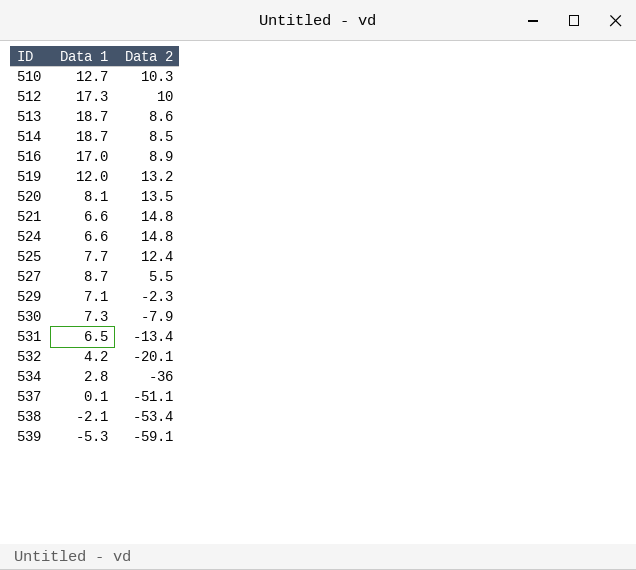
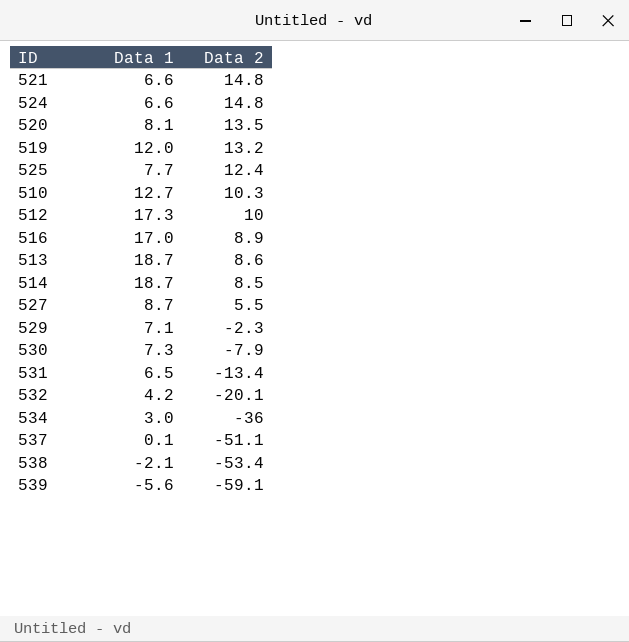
row order: ID ascending -> Data 2 descending
534 | Data 1: 2.8 -> 3.0
539 | Data 1: -5.3 -> -5.6

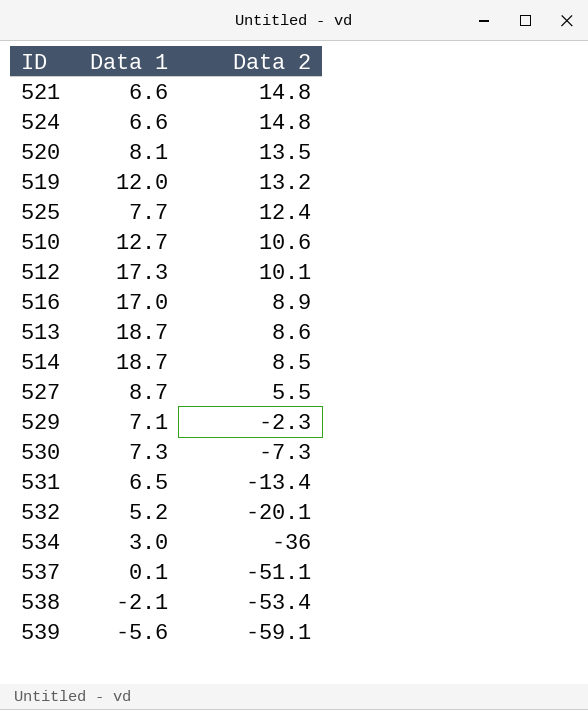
510 | Data 2: 10.3 -> 10.6
512 | Data 2: 10 -> 10.1
530 | Data 2: -7.9 -> -7.3
532 | Data 1: 4.2 -> 5.2

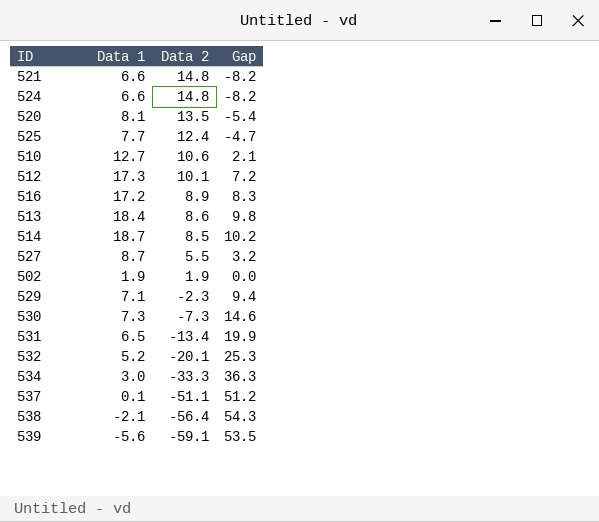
column Gap | formula: none -> [Data 1] - [Data 2]
row 519: 12.0 | 13.2 -> none
516 | Data 1: 17.0 -> 17.2
513 | Data 1: 18.7 -> 18.4
row 502: none -> 1.9 | 1.9 | 0.0
534 | Data 2: -36 -> -33.3
538 | Data 2: -53.4 -> -56.4

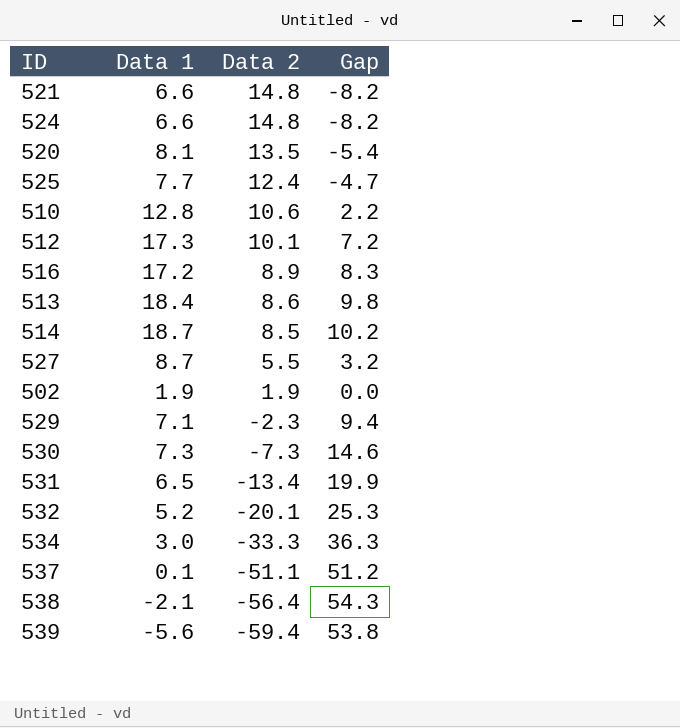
510 | Data 1: 12.7 -> 12.8
510 | Gap: 2.1 -> 2.2
539 | Data 2: -59.1 -> -59.4
539 | Gap: 53.5 -> 53.8

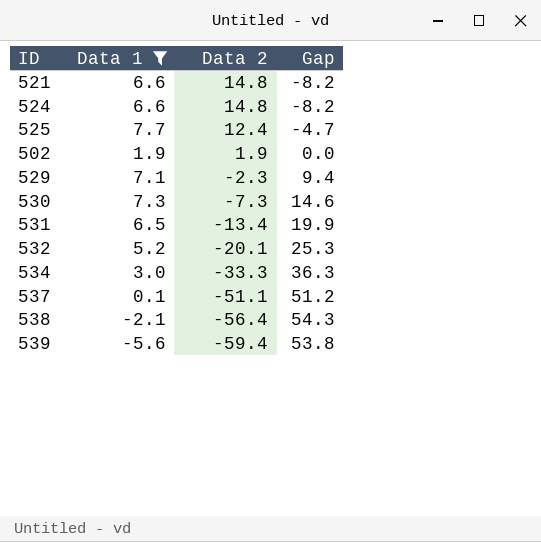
filter: none -> Data 1 <= 7.7

